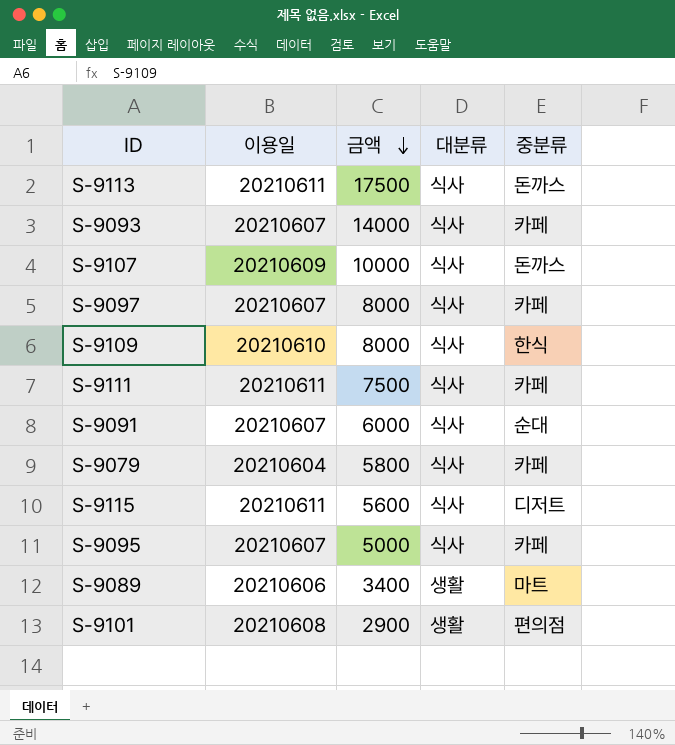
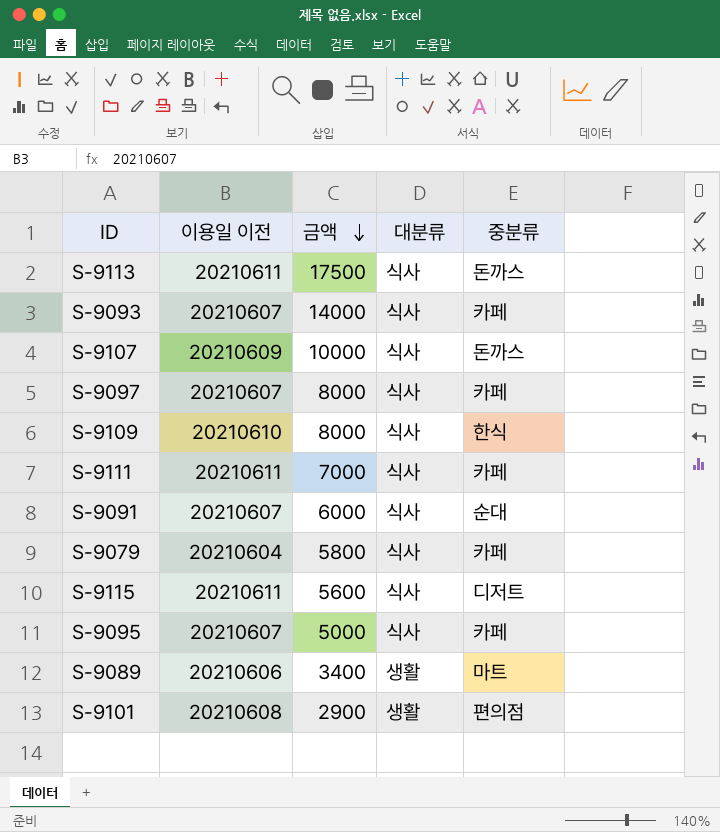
column name: 이용일 -> 이용일 이전
S-9111 | 금액: 7500 -> 7000

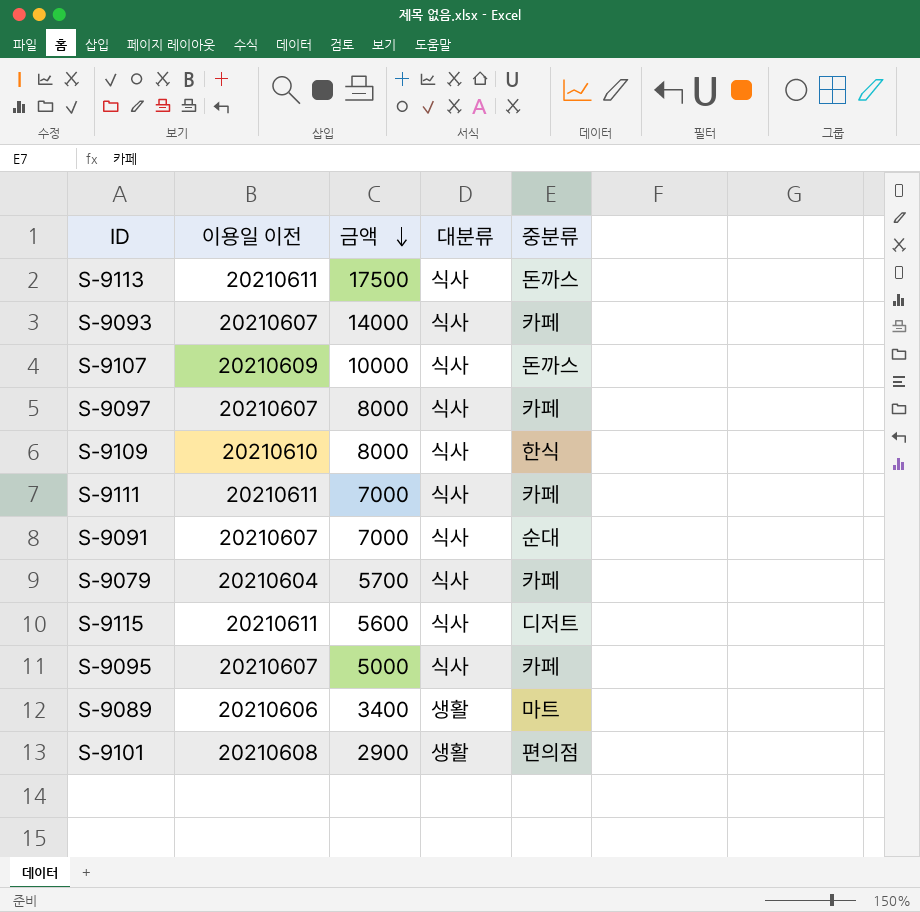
S-9091 | 금액: 6000 -> 7000
S-9079 | 금액: 5800 -> 5700

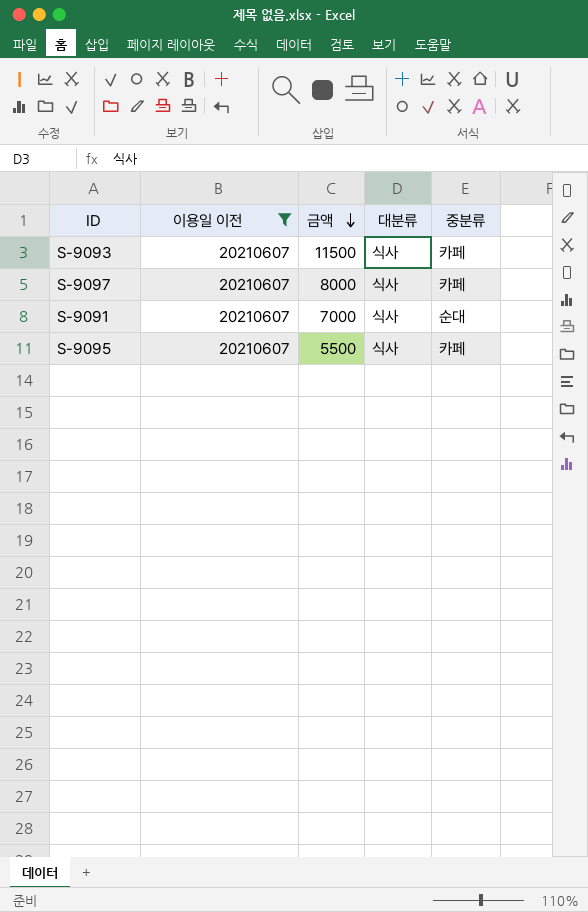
filter: none -> 이용일 이전 = 20210607
S-9093 | 금액: 14000 -> 11500
S-9095 | 금액: 5000 -> 5500

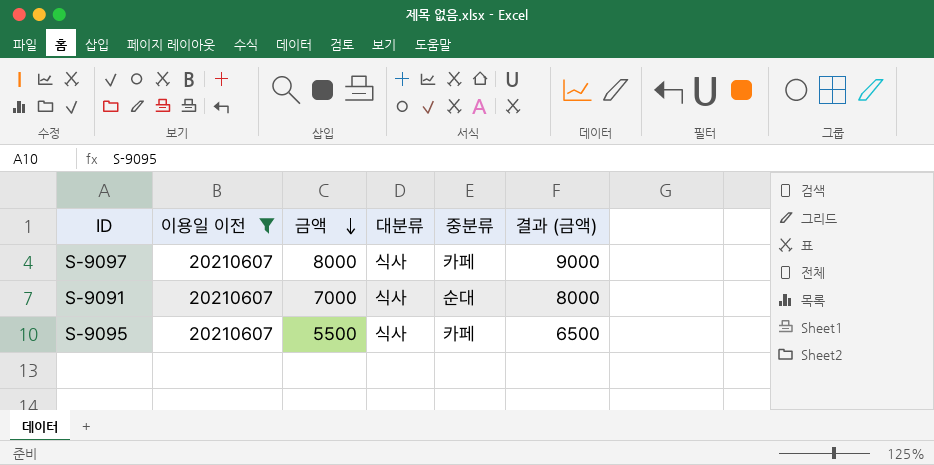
column 결과 (금액) | formula: none -> [금액] + 1000
row S-9093: 20210607 | 11500 | 식사 | 카페 -> none

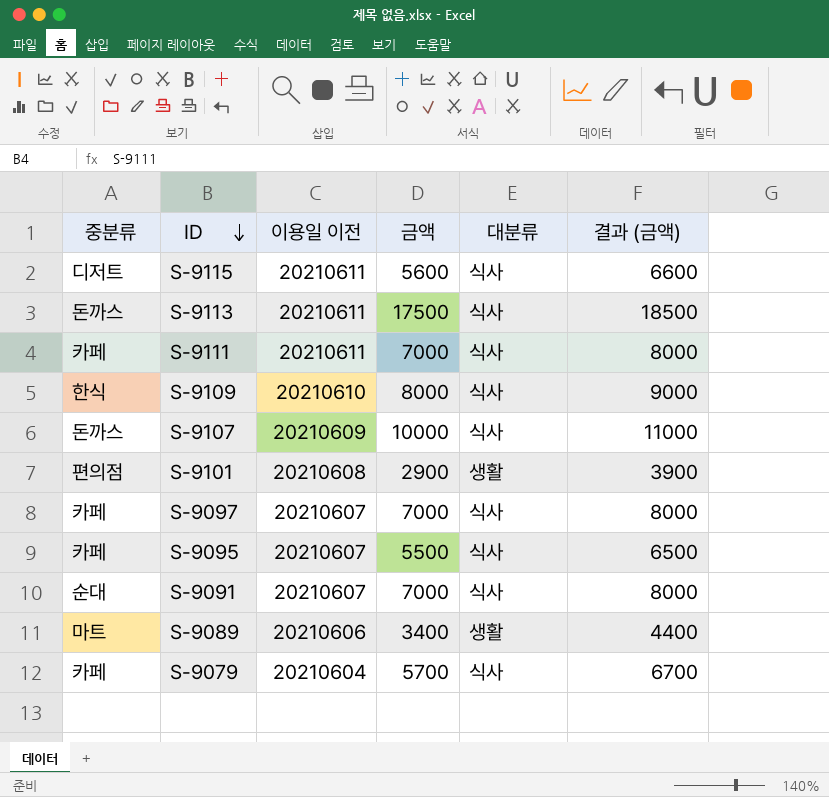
filter: 이용일 이전 = 20210607 -> none
row order: 금액 descending -> ID descending
column 중분류 | position: 5 -> 1
S-9097 | 금액: 8000 -> 7000
S-9097 | 결과 (금액): 9000 -> 8000

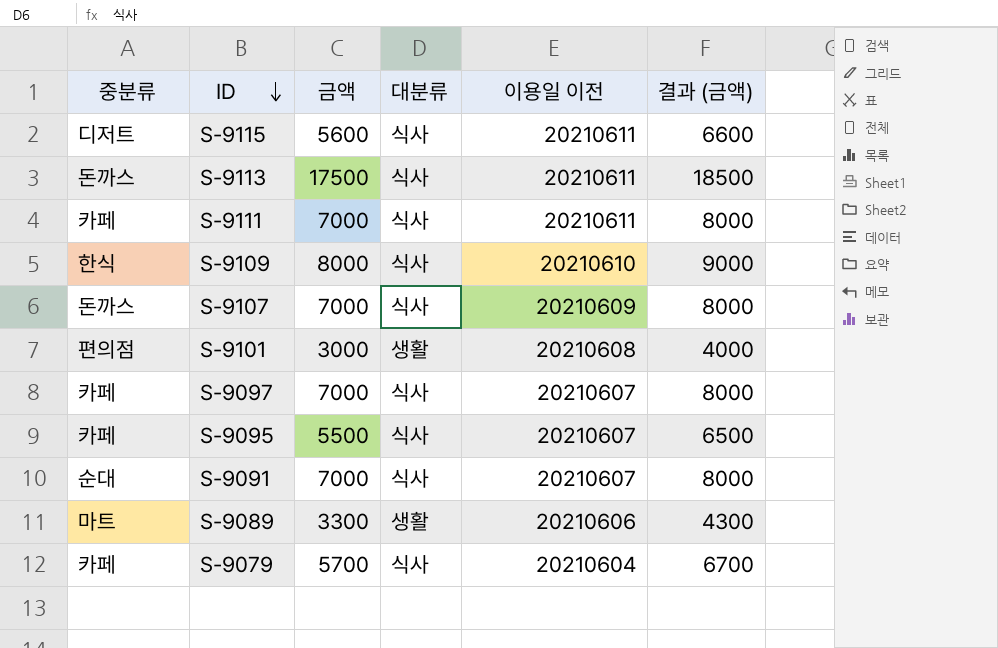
column 이용일 이전 | position: 3 -> 5
S-9107 | 금액: 10000 -> 7000
S-9107 | 결과 (금액): 11000 -> 8000
S-9101 | 금액: 2900 -> 3000
S-9101 | 결과 (금액): 3900 -> 4000
S-9089 | 금액: 3400 -> 3300
S-9089 | 결과 (금액): 4400 -> 4300

